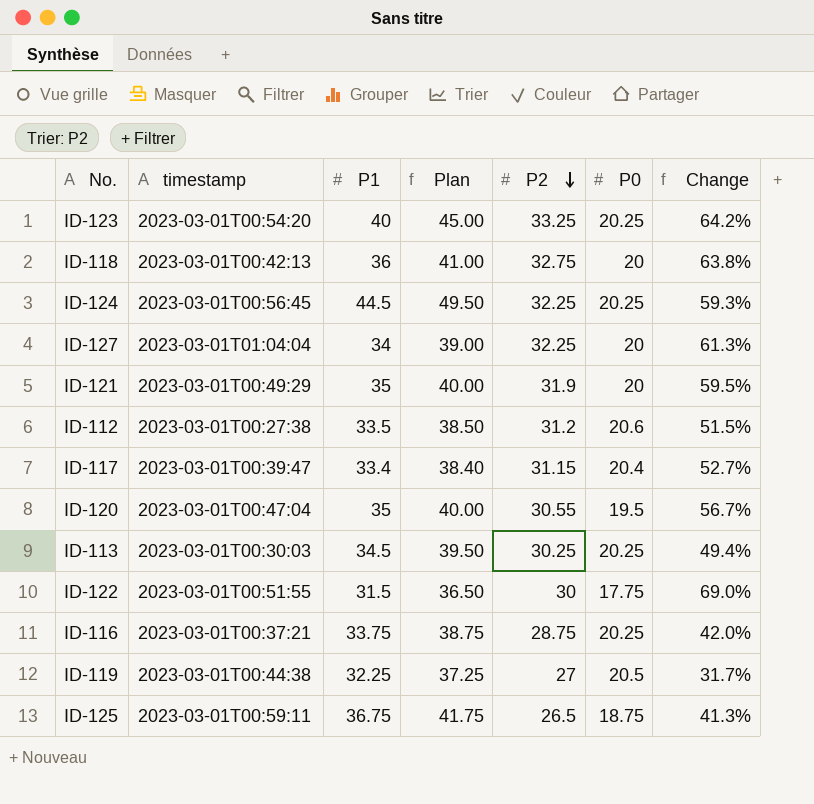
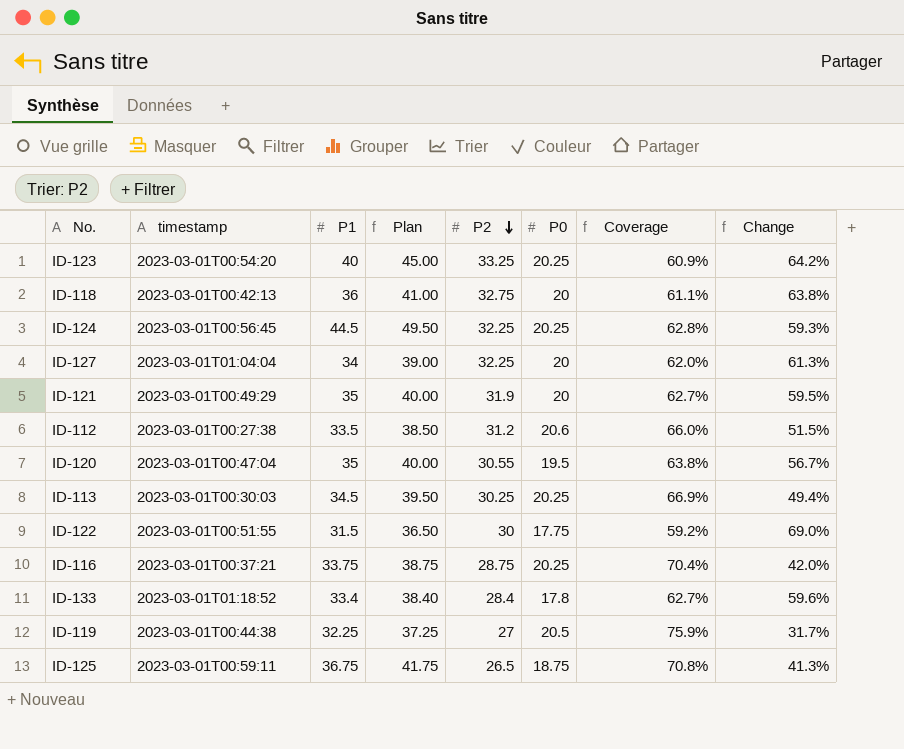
column Coverage | formula: none -> [P0] / [P2]
row ID-117: 2023-03-01T00:39:47 | 33.4 | 38.40 | 31.15 | 20.4 | 52.7% -> none
row ID-133: none -> 2023-03-01T01:18:52 | 33.4 | 38.40 | 28.4 | 17.8 | 62.7% | 59.6%

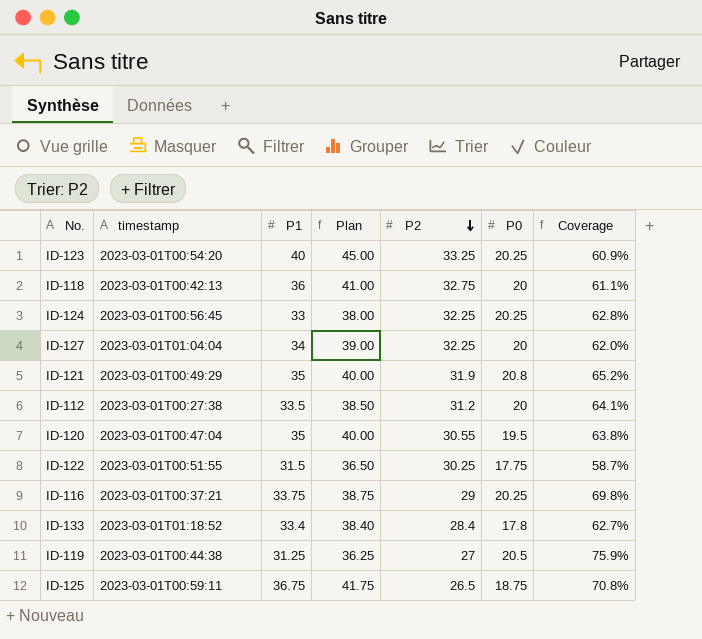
column Change | formula: ([P2] - [P0]) / [P0] -> none
row ID-113: 2023-03-01T00:30:03 | 34.5 | 39.50 | 30.25 | 20.25 | 66.9% | 49.4% -> none
ID-124 | P1: 44.5 -> 33
ID-124 | Plan: 49.50 -> 38.00
ID-121 | P0: 20 -> 20.8
ID-121 | Coverage: 62.7% -> 65.2%
ID-112 | P0: 20.6 -> 20
ID-112 | Coverage: 66.0% -> 64.1%
ID-122 | P2: 30 -> 30.25
ID-122 | Coverage: 59.2% -> 58.7%
ID-116 | P2: 28.75 -> 29
ID-116 | Coverage: 70.4% -> 69.8%
ID-119 | P1: 32.25 -> 31.25
ID-119 | Plan: 37.25 -> 36.25

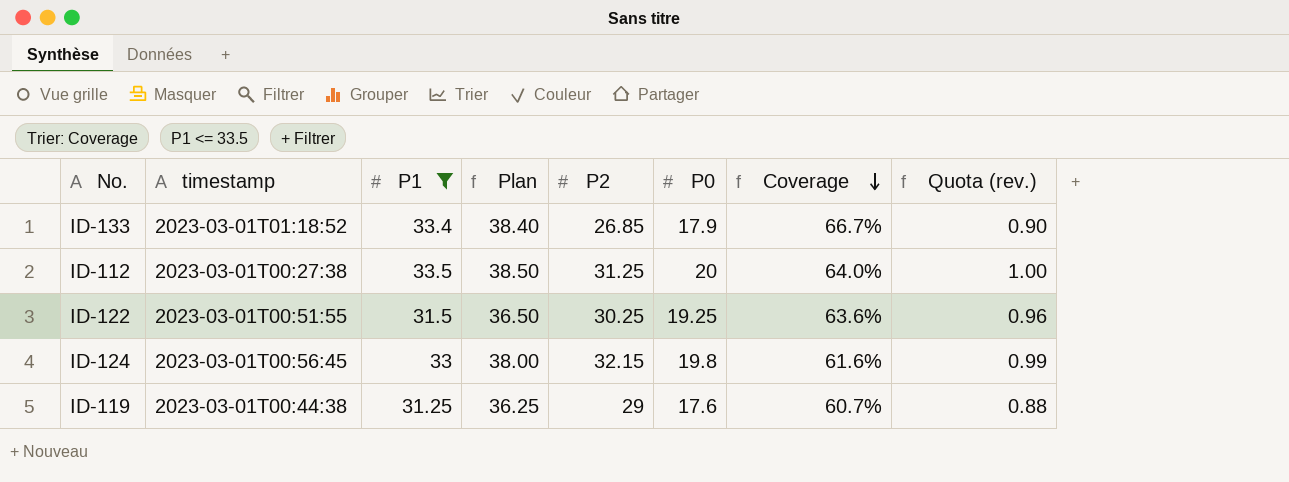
filter: none -> P1 <= 33.5
row order: P2 descending -> Coverage descending
column Quota (rev.) | formula: none -> [P0] * 0.05
ID-133 | P2: 28.4 -> 26.85
ID-133 | P0: 17.8 -> 17.9
ID-133 | Coverage: 62.7% -> 66.7%
ID-112 | P2: 31.2 -> 31.25
ID-112 | Coverage: 64.1% -> 64.0%
ID-122 | P0: 17.75 -> 19.25
ID-122 | Coverage: 58.7% -> 63.6%
ID-124 | P2: 32.25 -> 32.15
ID-124 | P0: 20.25 -> 19.8
ID-124 | Coverage: 62.8% -> 61.6%
ID-119 | P2: 27 -> 29
ID-119 | P0: 20.5 -> 17.6
ID-119 | Coverage: 75.9% -> 60.7%

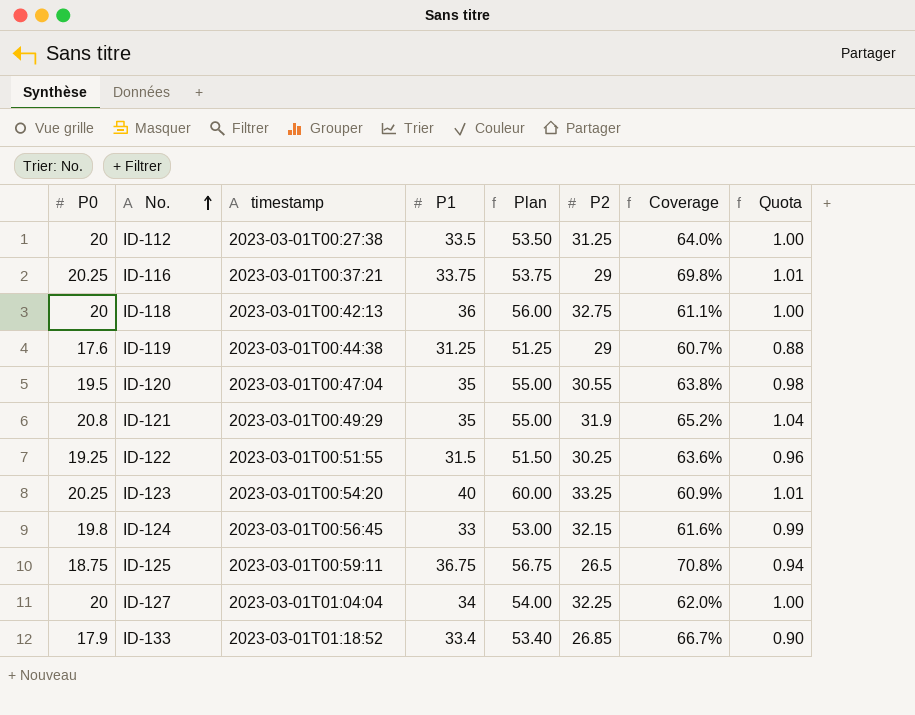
filter: P1 <= 33.5 -> none
row order: Coverage descending -> No. ascending
column P0 | position: 6 -> 1
column Plan | formula: [P1] + 5 -> [P1] + 20
column name: Quota (rev.) -> Quota

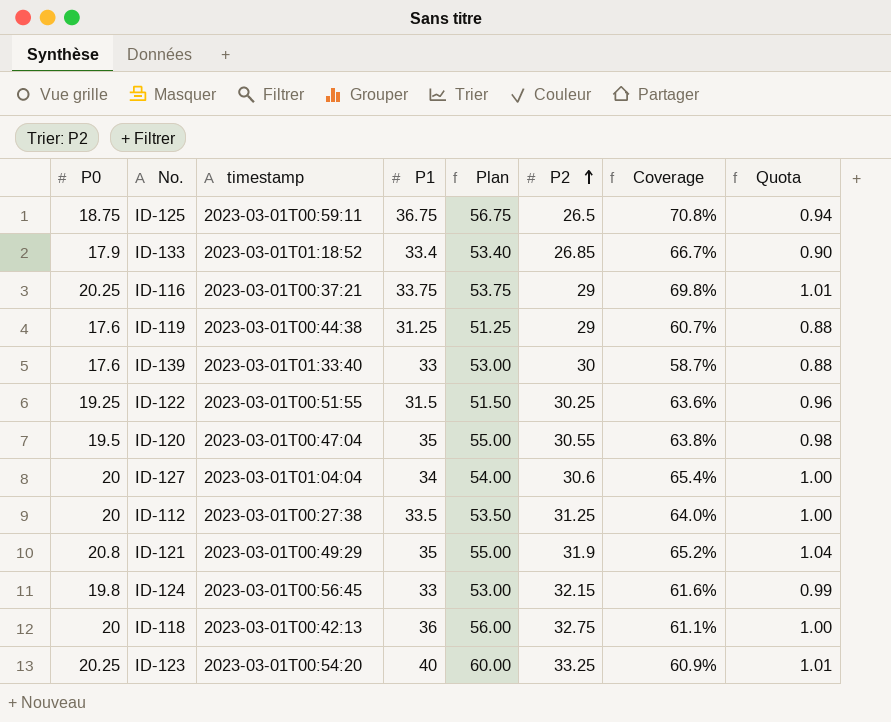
row order: No. ascending -> P2 ascending
row ID-139: none -> 17.6 | 2023-03-01T01:33:40 | 33 | 53.00 | 30 | 58.7% | 0.88
ID-127 | P2: 32.25 -> 30.6
ID-127 | Coverage: 62.0% -> 65.4%

